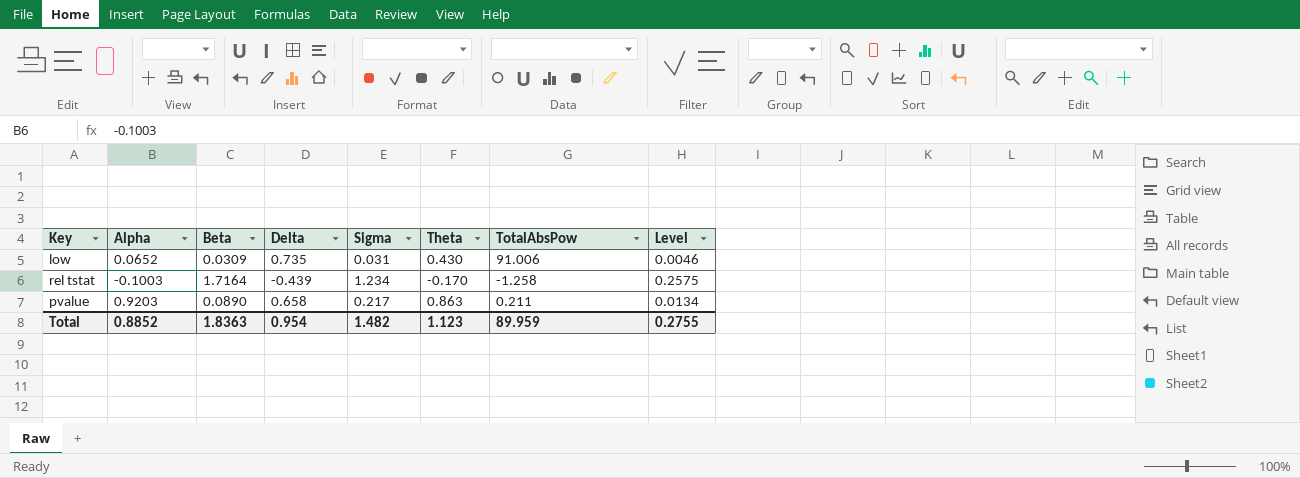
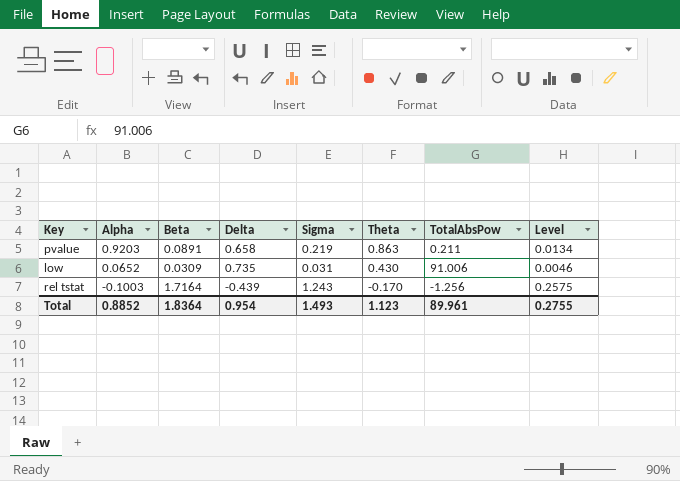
row order: none -> Alpha descending
pvalue | Beta: 0.0890 -> 0.0891
pvalue | Sigma: 0.217 -> 0.219
rel tstat | Sigma: 1.234 -> 1.243
rel tstat | TotalAbsPow: -1.258 -> -1.256
Total | Beta: 1.8363 -> 1.8364
Total | Sigma: 1.482 -> 1.493
Total | TotalAbsPow: 89.959 -> 89.961

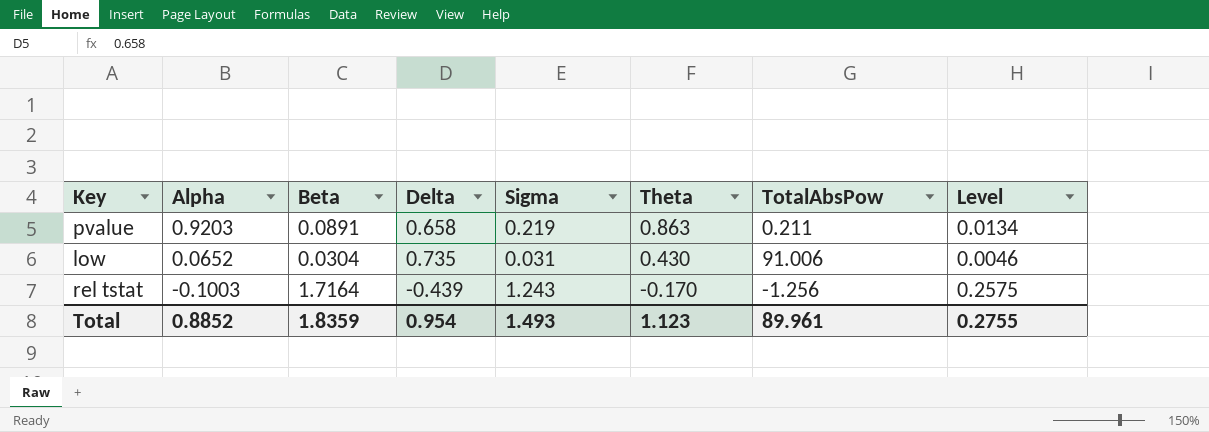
low | Beta: 0.0309 -> 0.0304
Total | Beta: 1.8364 -> 1.8359

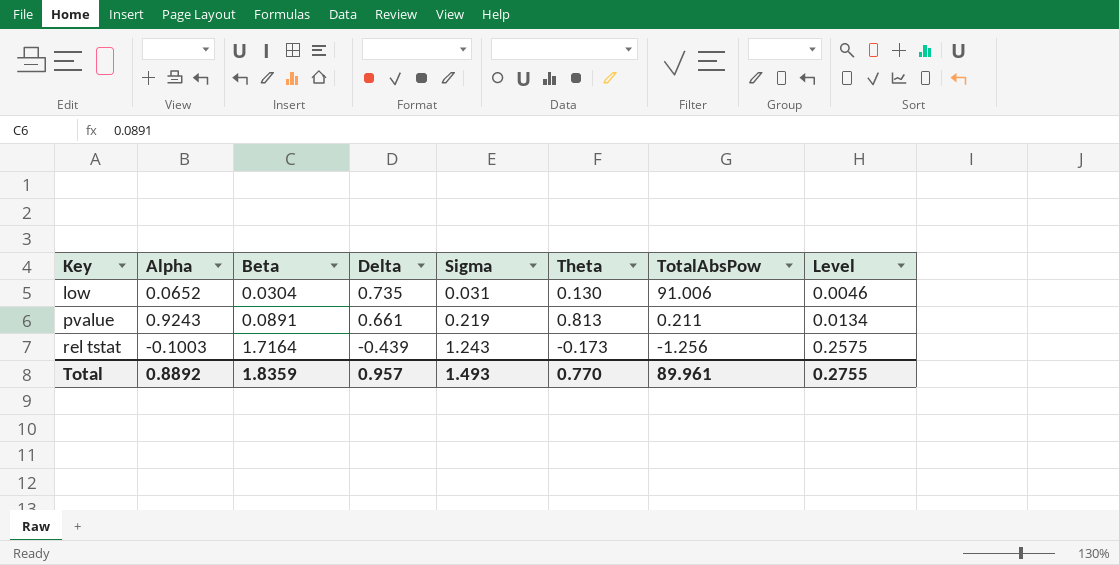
row order: Alpha descending -> Key ascending
low | Theta: 0.430 -> 0.130
pvalue | Alpha: 0.9203 -> 0.9243
pvalue | Delta: 0.658 -> 0.661
pvalue | Theta: 0.863 -> 0.813
rel tstat | Theta: -0.170 -> -0.173
Total | Alpha: 0.8852 -> 0.8892
Total | Delta: 0.954 -> 0.957
Total | Theta: 1.123 -> 0.770

